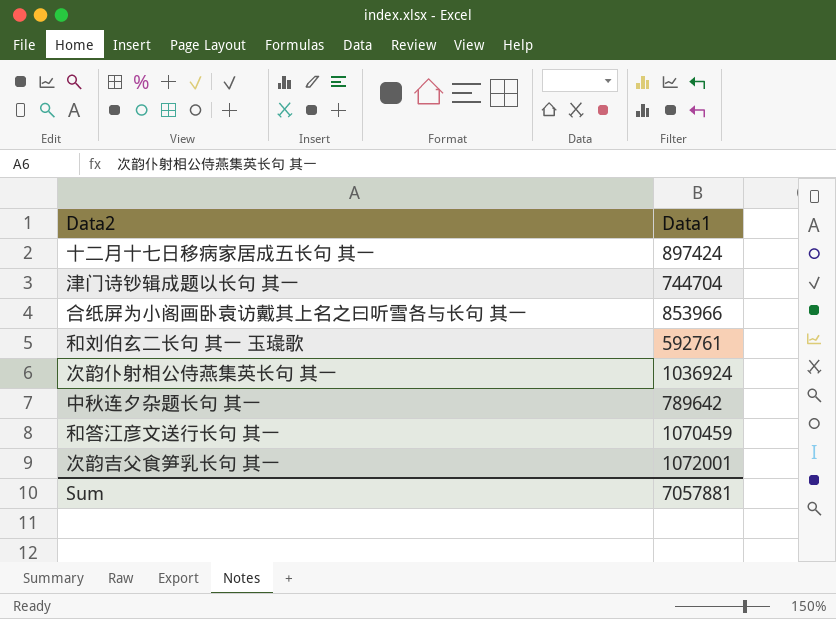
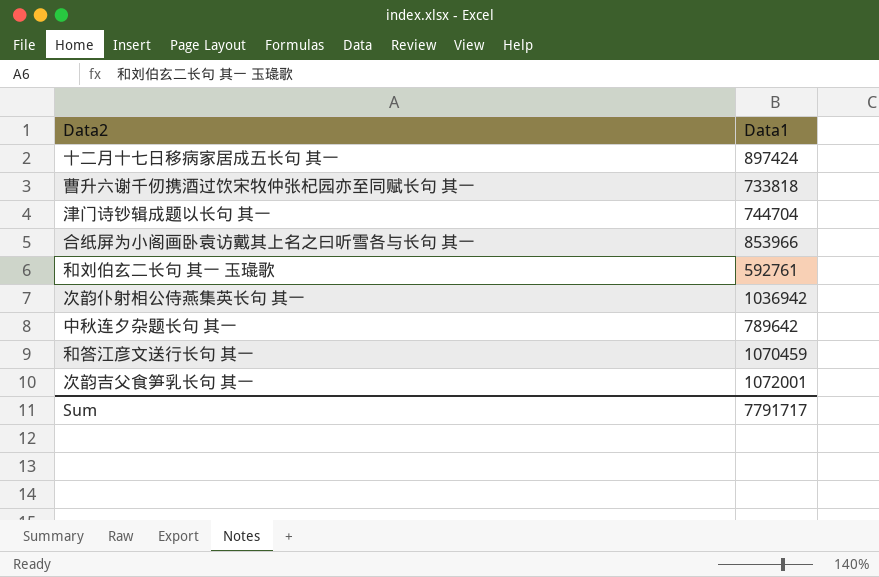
row 曹升六谢千仞携酒过饮宋牧仲张杞园亦至同赋长句 其一: none -> 733818
次韵仆射相公侍燕集英长句 其一 | Data1: 1036924 -> 1036942
Sum | Data1: 7057881 -> 7791717

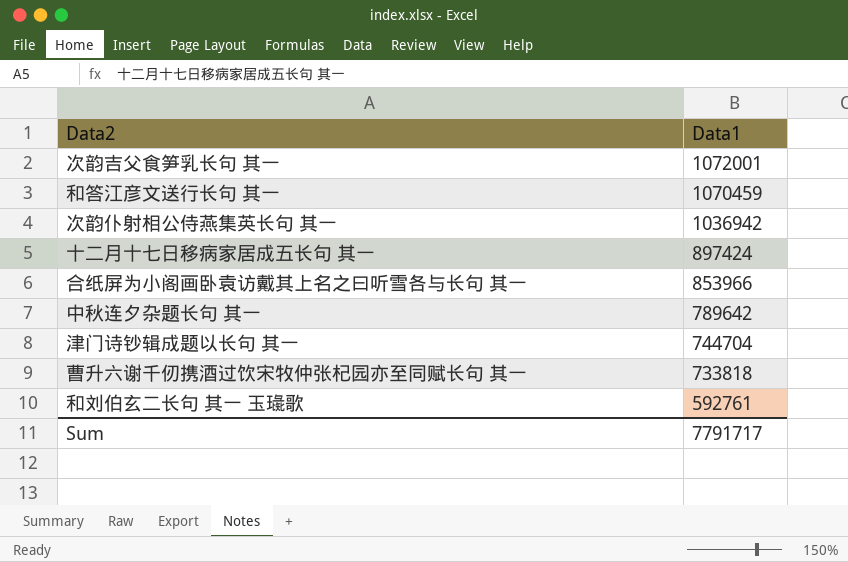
row order: none -> Data1 descending

